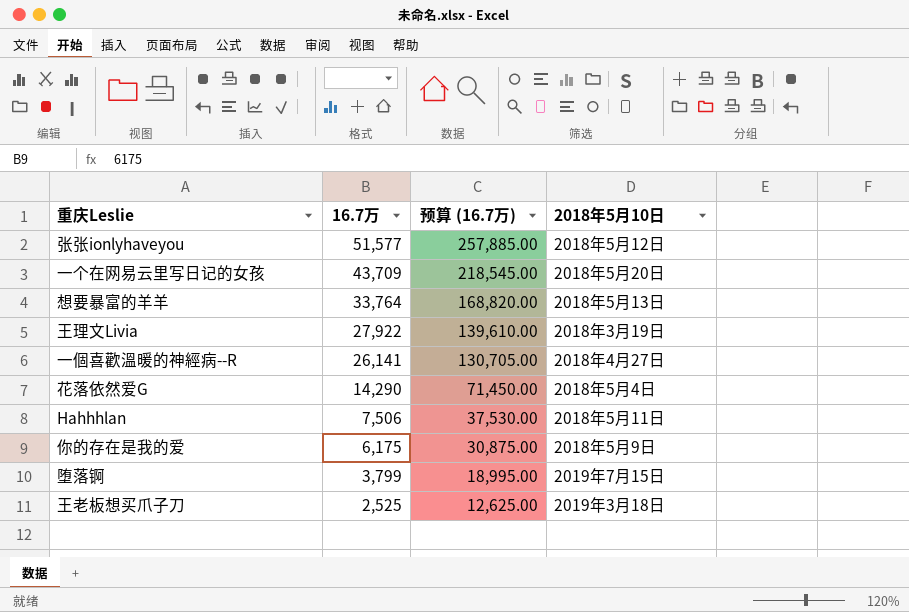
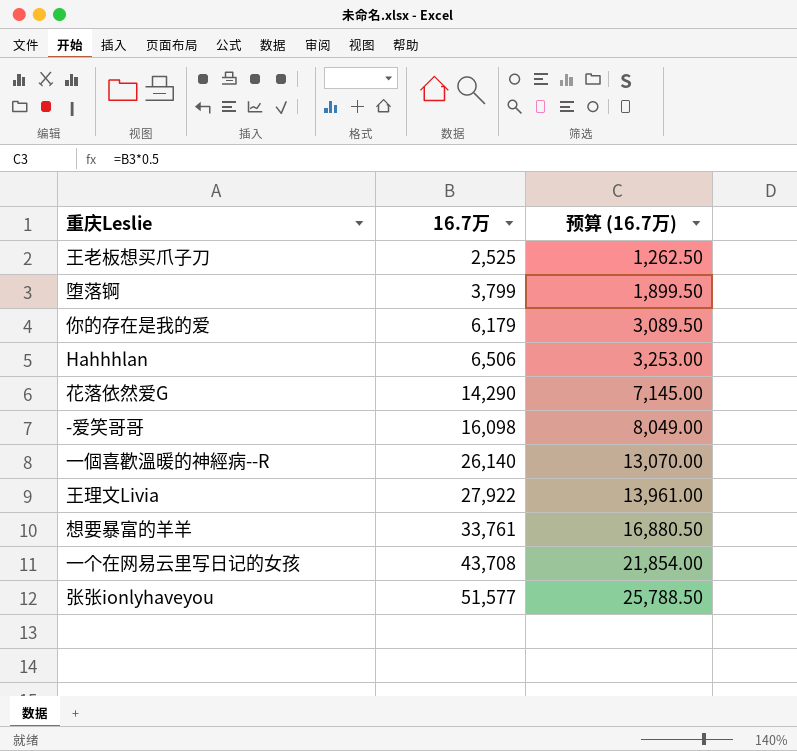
row order: 16.7万 descending -> 16.7万 ascending
column 2018年5月10日 | position: 4 -> none
column 预算 (16.7万) | formula: [16.7万] * 5 -> [16.7万] * 0.5
你的存在是我的爱 | 16.7万: 6,175 -> 6,179
Hahhhlan | 16.7万: 7,506 -> 6,506
row -爱笑哥哥: none -> 16,098 | 8,049.00
一個喜歡溫暖的神經病--R | 16.7万: 26,141 -> 26,140
想要暴富的羊羊 | 16.7万: 33,764 -> 33,761
一个在网易云里写日记的女孩 | 16.7万: 43,709 -> 43,708

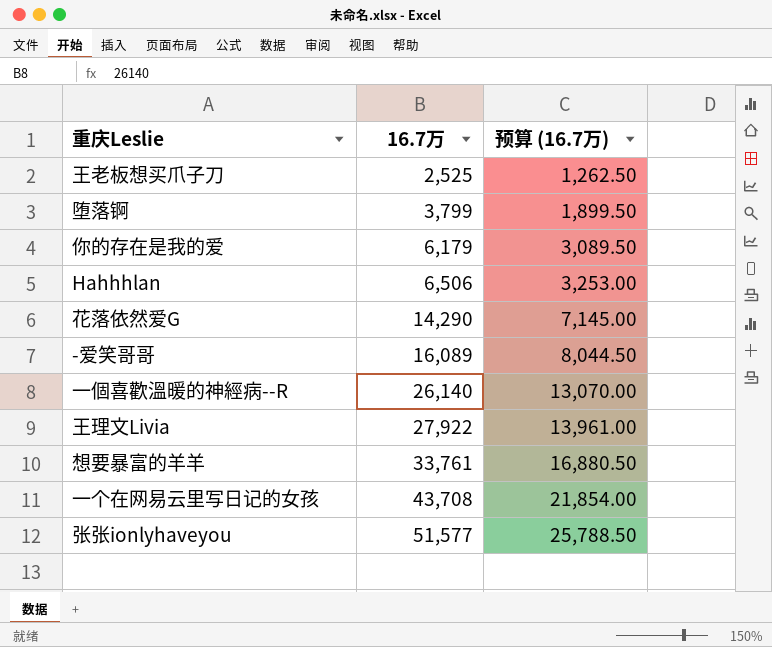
-爱笑哥哥 | 16.7万: 16,098 -> 16,089
-爱笑哥哥 | 预算 (16.7万): 8,049.00 -> 8,044.50

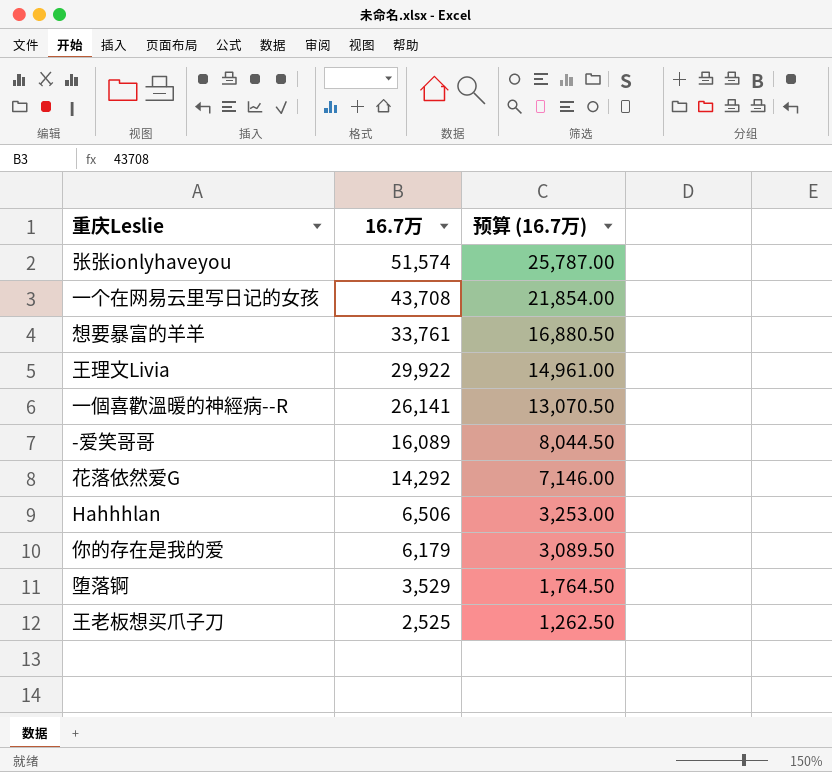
row order: 16.7万 ascending -> 16.7万 descending
张张ionlyhaveyou | 16.7万: 51,577 -> 51,574
张张ionlyhaveyou | 预算 (16.7万): 25,788.50 -> 25,787.00
王理文Livia | 16.7万: 27,922 -> 29,922
王理文Livia | 预算 (16.7万): 13,961.00 -> 14,961.00
一個喜歡溫暖的神經病--R | 16.7万: 26,140 -> 26,141
一個喜歡溫暖的神經病--R | 预算 (16.7万): 13,070.00 -> 13,070.50
花落依然爱G | 16.7万: 14,290 -> 14,292
花落依然爱G | 预算 (16.7万): 7,145.00 -> 7,146.00
堕落锕 | 16.7万: 3,799 -> 3,529
堕落锕 | 预算 (16.7万): 1,899.50 -> 1,764.50

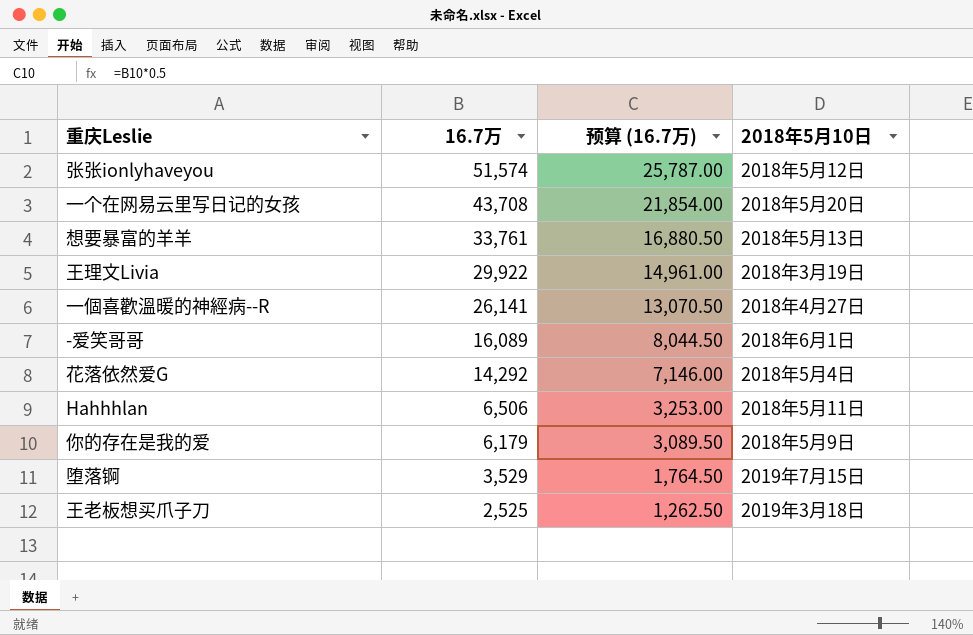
column 2018年5月10日 | position: none -> 4

